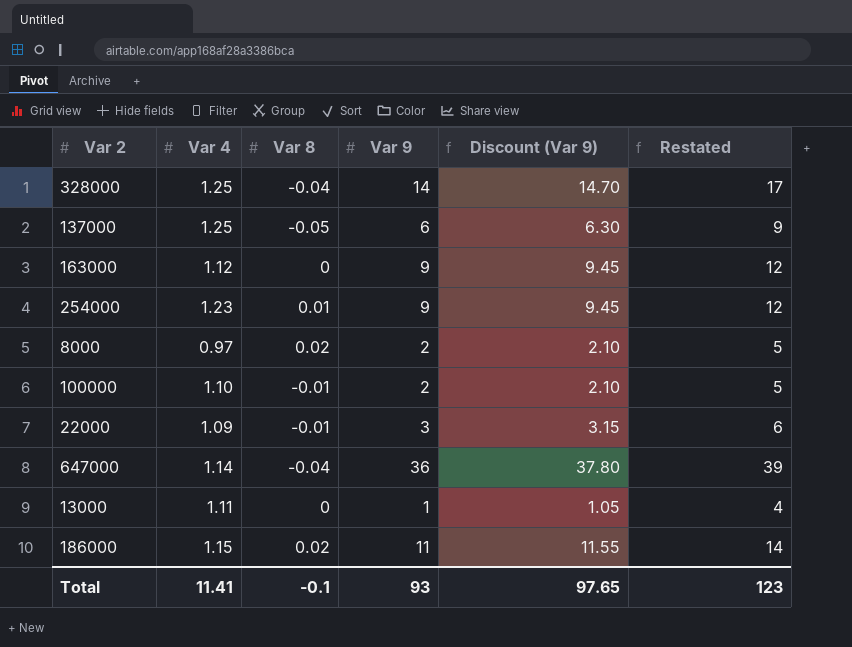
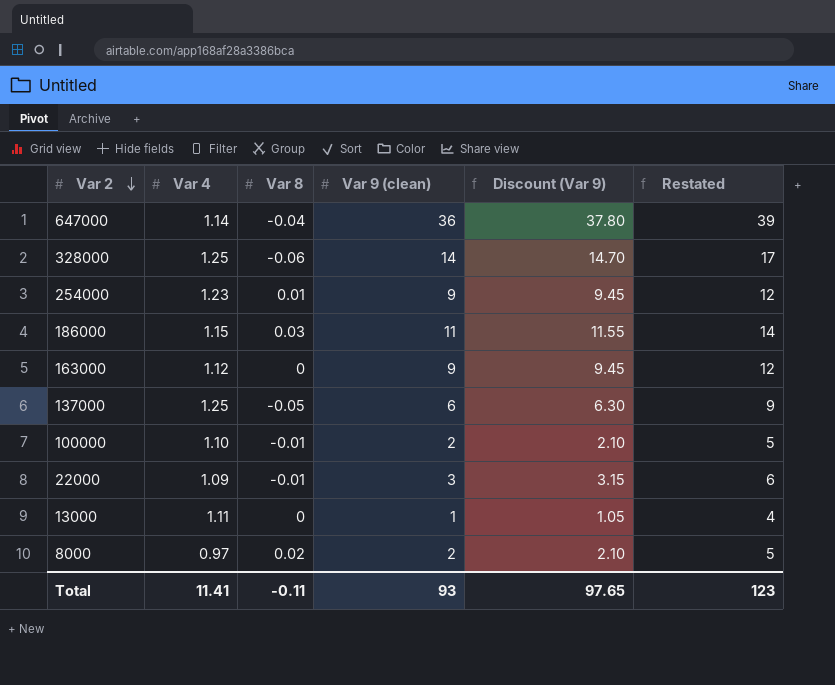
row order: none -> Var 2 descending
column name: Var 9 -> Var 9 (clean)
328000 | Var 8: -0.04 -> -0.06
186000 | Var 8: 0.02 -> 0.03
Total | Var 8: -0.1 -> -0.11

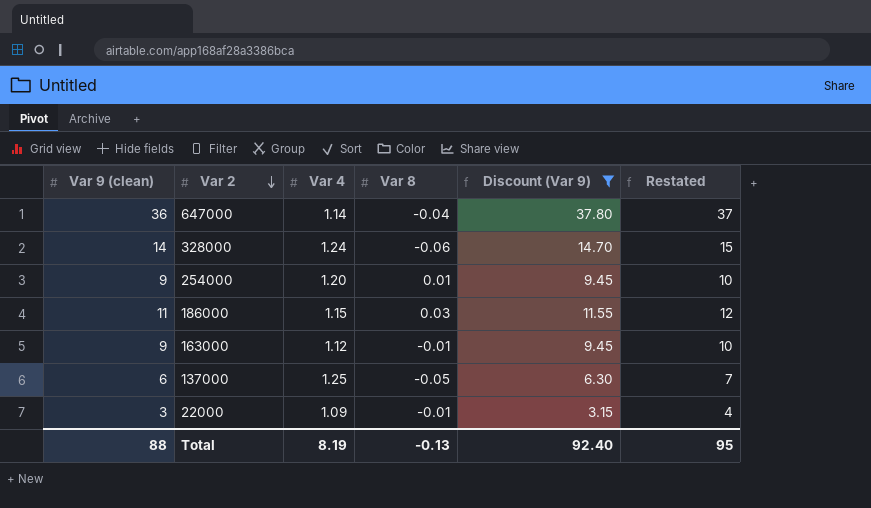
filter: none -> Discount (Var 9) >= 3.15
column Var 9 (clean) | position: 4 -> 1
column Restated | formula: [Var 9 (clean)] + 3 -> [Var 9 (clean)] + 1
328000 | Var 4: 1.25 -> 1.24
254000 | Var 4: 1.23 -> 1.20
163000 | Var 8: 0 -> -0.01
Total | Var 9 (clean): 93 -> 88
Total | Var 4: 11.41 -> 8.19
Total | Var 8: -0.11 -> -0.13
Total | Discount (Var 9): 97.65 -> 92.40
Total | Restated: 123 -> 95

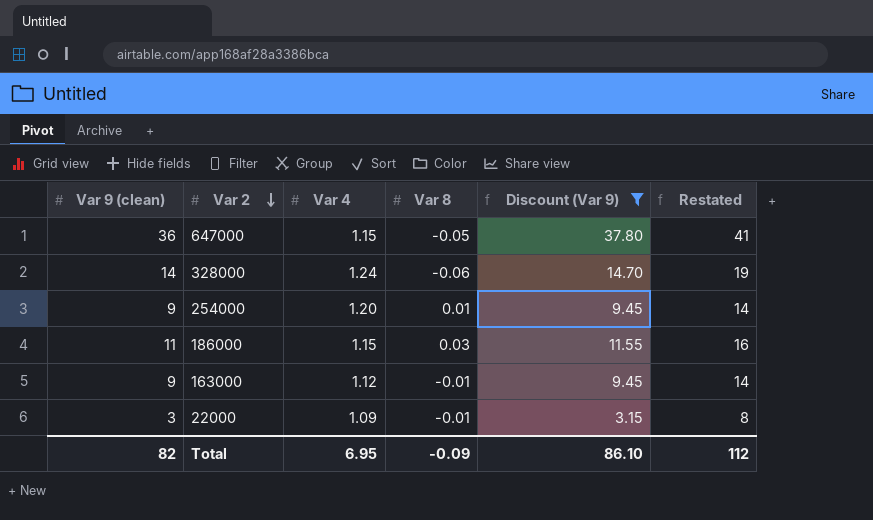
column Restated | formula: [Var 9 (clean)] + 1 -> [Var 9 (clean)] + 5
row 137000: 6 | 1.25 | -0.05 | 6.30 | 7 -> none
647000 | Var 4: 1.14 -> 1.15
647000 | Var 8: -0.04 -> -0.05
Total | Var 9 (clean): 88 -> 82
Total | Var 4: 8.19 -> 6.95
Total | Var 8: -0.13 -> -0.09
Total | Discount (Var 9): 92.40 -> 86.10
Total | Restated: 95 -> 112

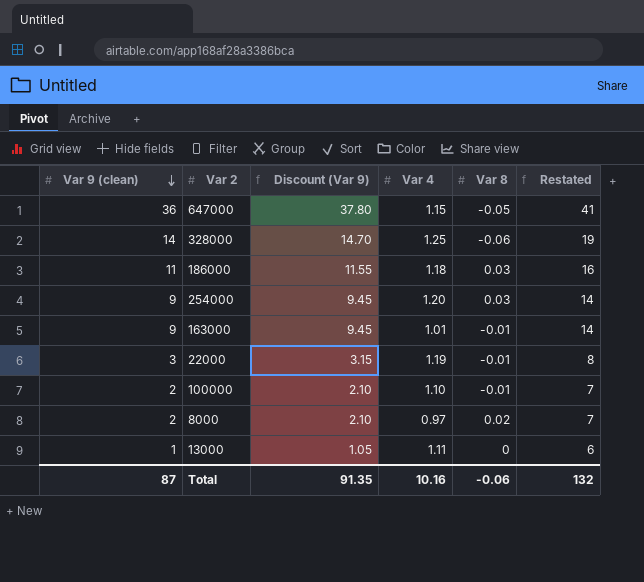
filter: Discount (Var 9) >= 3.15 -> none
row order: Var 2 descending -> Var 9 (clean) descending
column Discount (Var 9) | position: 5 -> 3
328000 | Var 4: 1.24 -> 1.25
186000 | Var 4: 1.15 -> 1.18
254000 | Var 8: 0.01 -> 0.03
163000 | Var 4: 1.12 -> 1.01
22000 | Var 4: 1.09 -> 1.19
Total | Var 9 (clean): 82 -> 87
Total | Discount (Var 9): 86.10 -> 91.35
Total | Var 4: 6.95 -> 10.16
Total | Var 8: -0.09 -> -0.06
Total | Restated: 112 -> 132

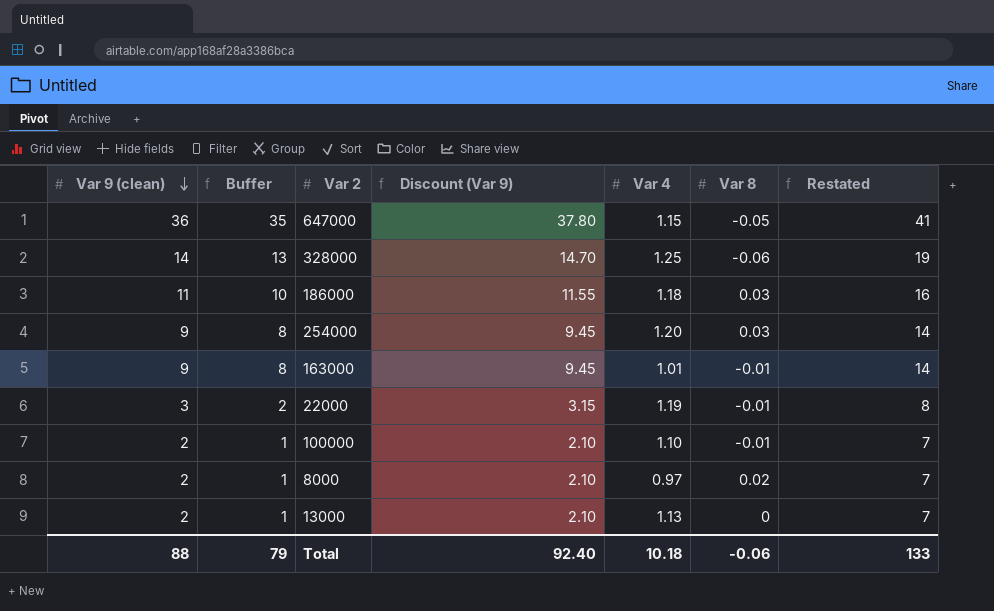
column Buffer | formula: none -> [Var 9 (clean)] - 1
13000 | Var 9 (clean): 1 -> 2
13000 | Discount (Var 9): 1.05 -> 2.10
13000 | Var 4: 1.11 -> 1.13
13000 | Restated: 6 -> 7
Total | Var 9 (clean): 87 -> 88
Total | Discount (Var 9): 91.35 -> 92.40
Total | Var 4: 10.16 -> 10.18
Total | Restated: 132 -> 133

